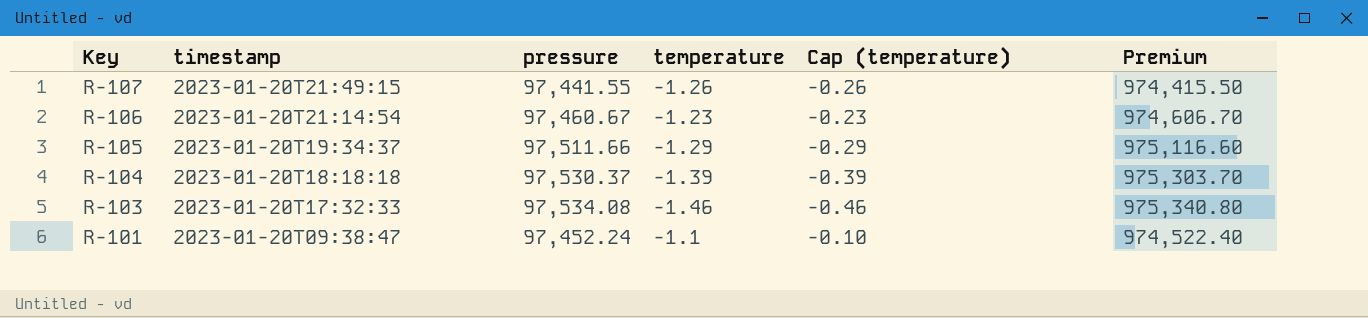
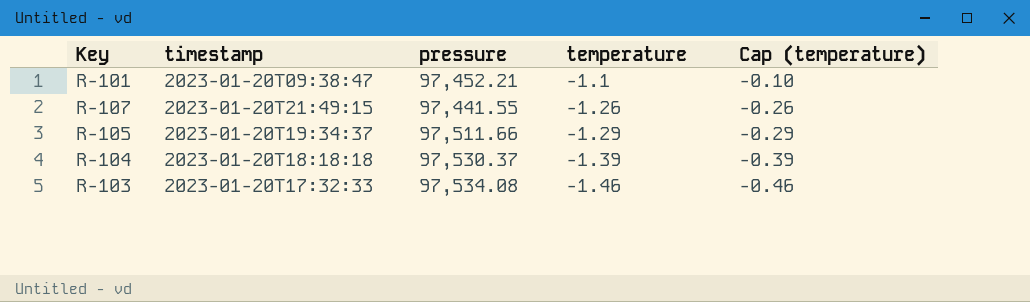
row order: Key descending -> temperature descending
column Premium | formula: [pressure] * 10 -> none
row R-106: 2023-01-20T21:14:54 | 97,460.67 | -1.23 | -0.23 | 974,606.70 -> none
R-101 | pressure: 97,452.24 -> 97,452.21

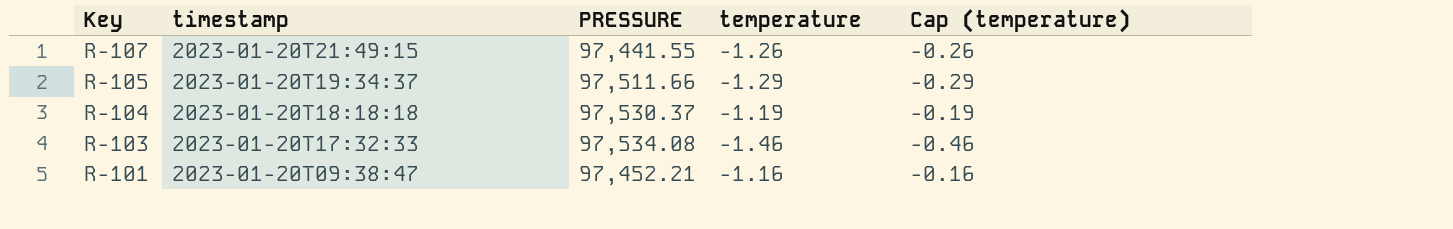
row order: temperature descending -> Key descending
column name: pressure -> PRESSURE
R-104 | temperature: -1.39 -> -1.19
R-104 | Cap (temperature): -0.39 -> -0.19
R-101 | temperature: -1.1 -> -1.16
R-101 | Cap (temperature): -0.10 -> -0.16

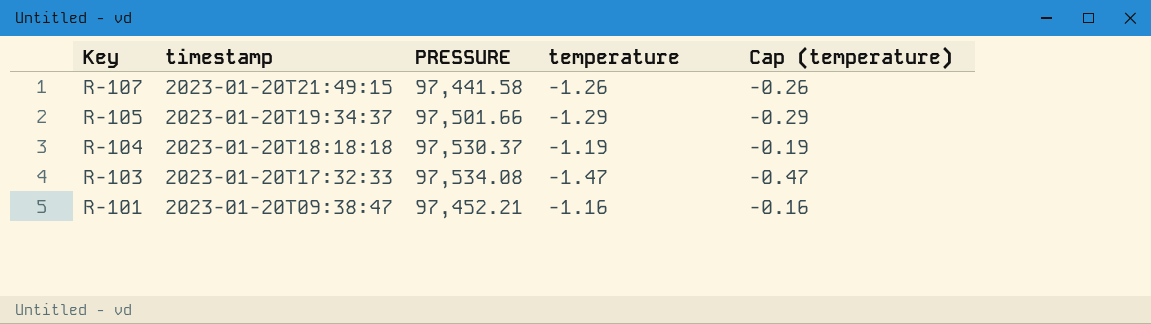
R-107 | PRESSURE: 97,441.55 -> 97,441.58
R-105 | PRESSURE: 97,511.66 -> 97,501.66
R-103 | temperature: -1.46 -> -1.47
R-103 | Cap (temperature): -0.46 -> -0.47

